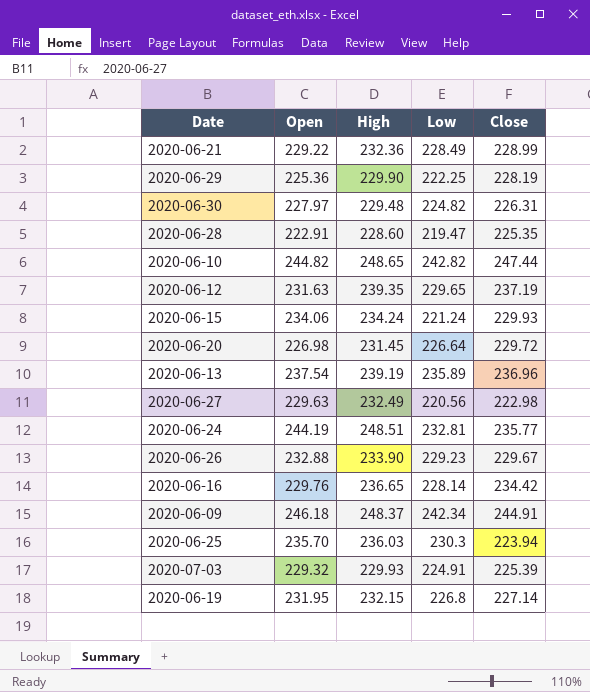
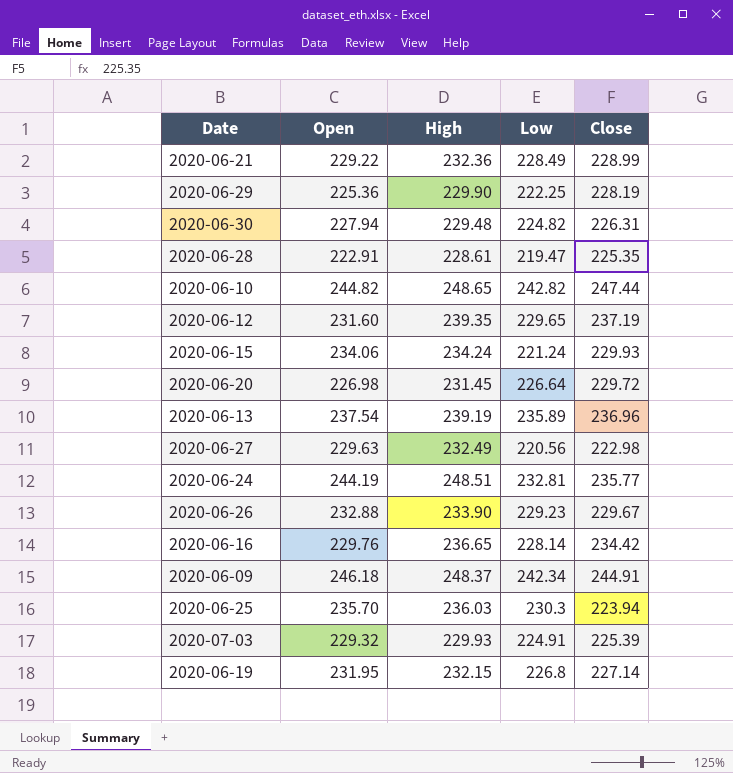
2020-06-30 | Open: 227.97 -> 227.94
2020-06-28 | High: 228.60 -> 228.61
2020-06-12 | Open: 231.63 -> 231.60

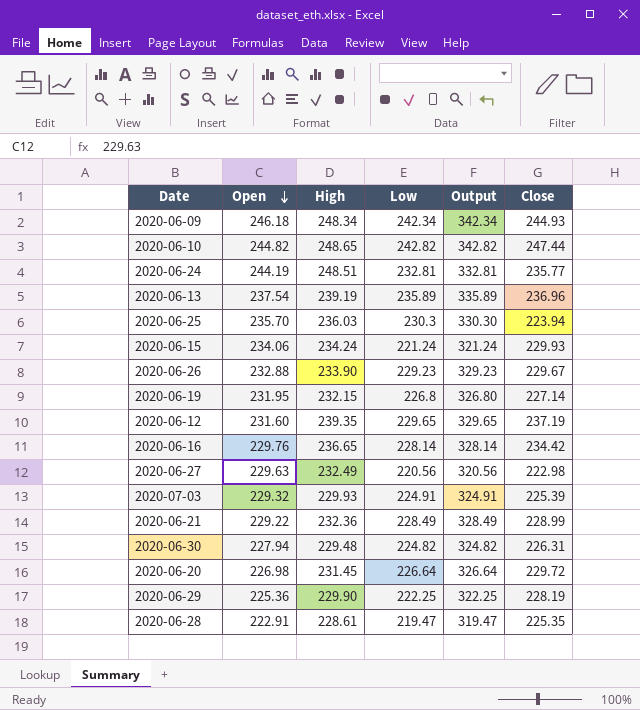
row order: none -> Open descending
column Output | formula: none -> [Low] + 100
2020-06-09 | High: 248.37 -> 248.34
2020-06-09 | Close: 244.91 -> 244.93

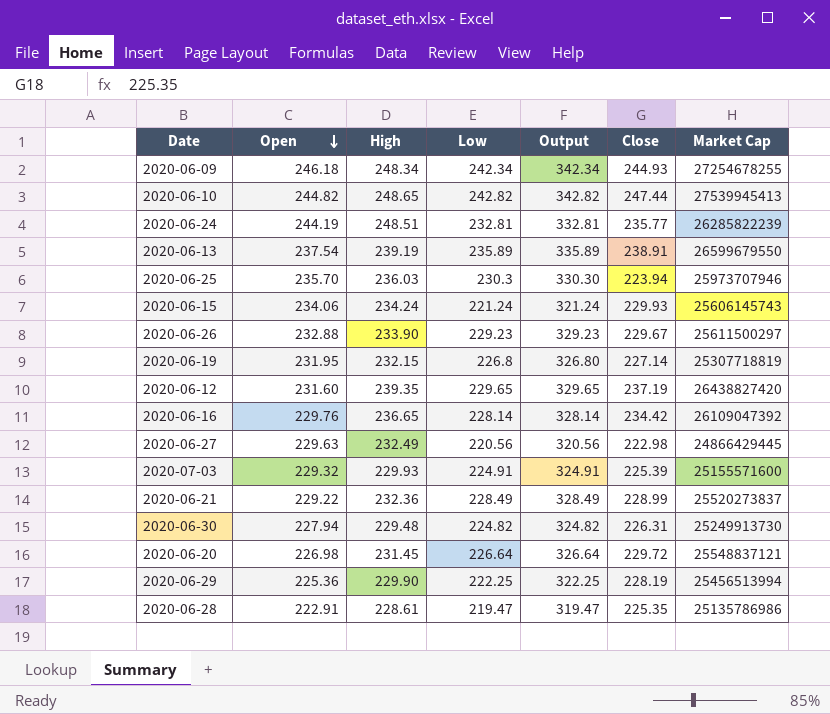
column Market Cap | position: none -> 7
2020-06-13 | Close: 236.96 -> 238.91

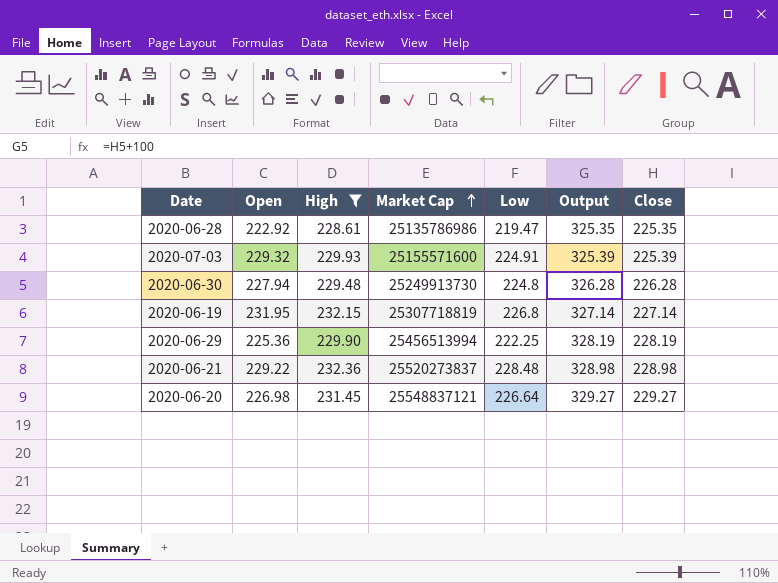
filter: none -> High <= 232.36
row order: Open descending -> Market Cap ascending
column Market Cap | position: 7 -> 4
column Output | formula: [Low] + 100 -> [Close] + 100
2020-06-28 | Open: 222.91 -> 222.92
2020-06-30 | Low: 224.82 -> 224.8
2020-06-30 | Close: 226.31 -> 226.28
2020-06-21 | Low: 228.49 -> 228.48
2020-06-21 | Close: 228.99 -> 228.98
2020-06-20 | Close: 229.72 -> 229.27

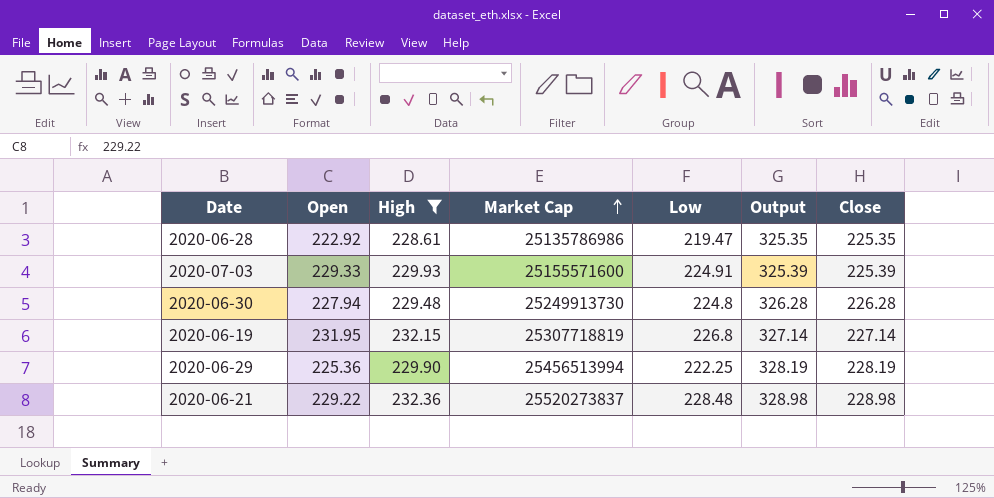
row 2020-06-20: 226.98 | 231.45 | 25548837121 | 226.64 | 329.27 | 229.27 -> none
2020-07-03 | Open: 229.32 -> 229.33

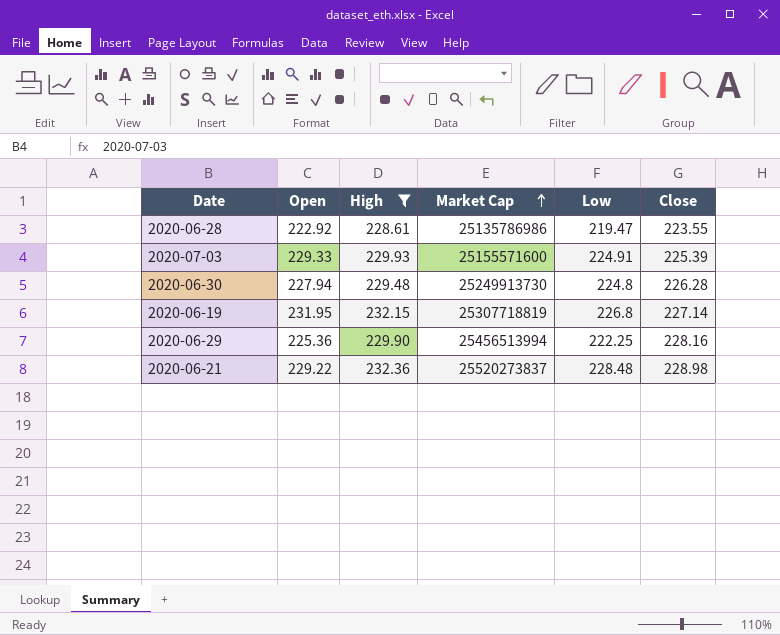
column Output | formula: [Close] + 100 -> none
2020-06-28 | Close: 225.35 -> 223.55
2020-06-29 | Close: 228.19 -> 228.16

